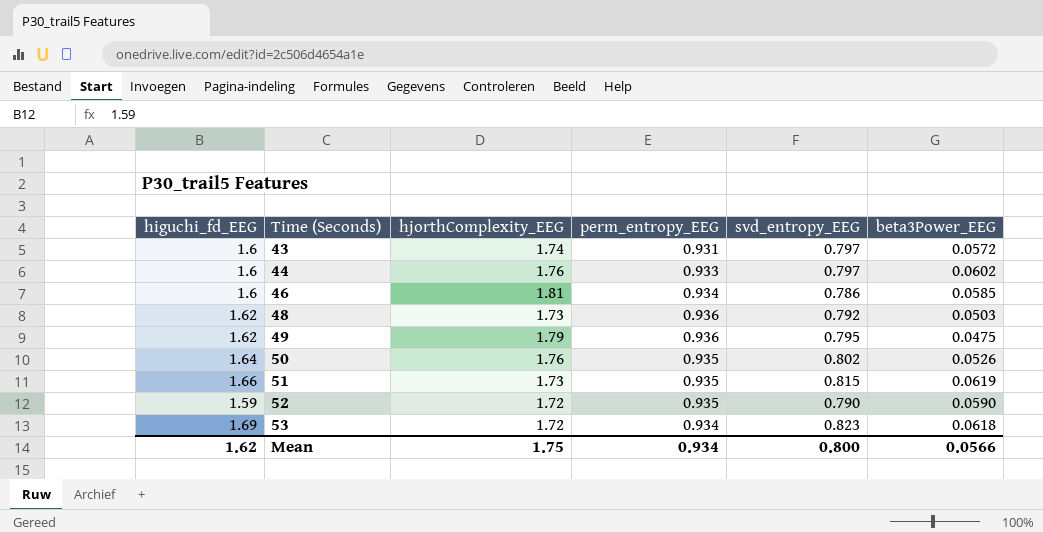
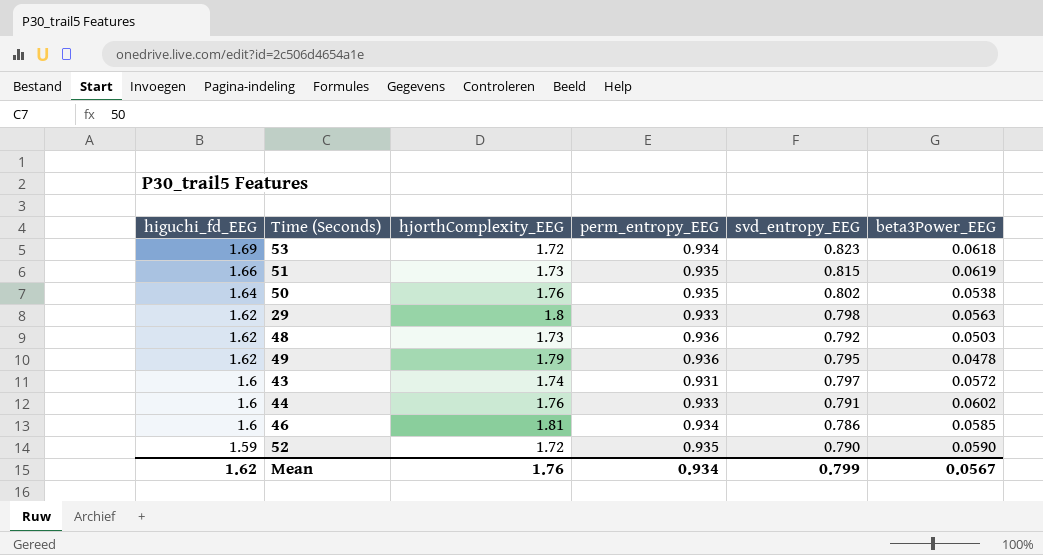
row order: Time (Seconds) ascending -> higuchi_fd_EEG descending
50 | beta3Power_EEG: 0.0526 -> 0.0538
row 29: none -> 1.62 | 1.8 | 0.933 | 0.798 | 0.0563
49 | beta3Power_EEG: 0.0475 -> 0.0478
44 | svd_entropy_EEG: 0.797 -> 0.791
Mean | hjorthComplexity_EEG: 1.75 -> 1.76
Mean | svd_entropy_EEG: 0.800 -> 0.799
Mean | beta3Power_EEG: 0.0566 -> 0.0567

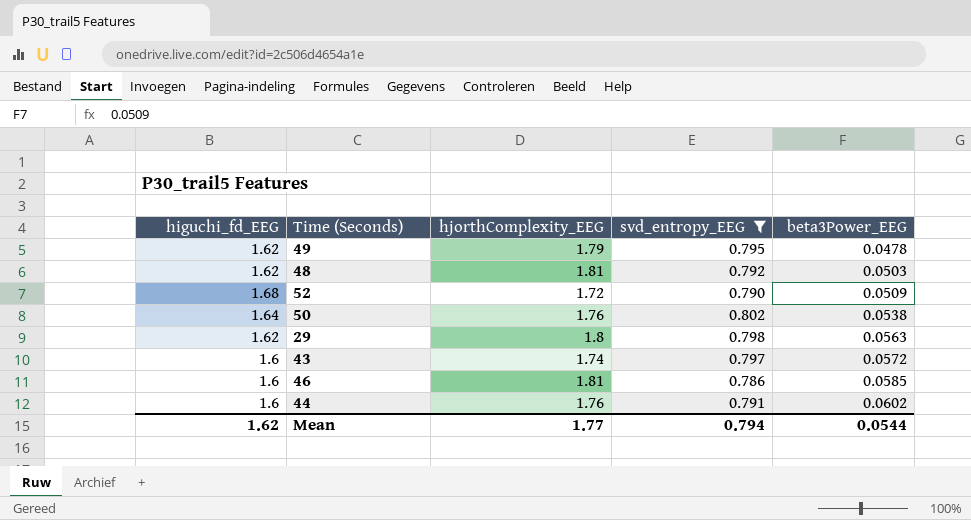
filter: none -> svd_entropy_EEG <= 0.802
row order: higuchi_fd_EEG descending -> beta3Power_EEG ascending
column perm_entropy_EEG | position: 4 -> none
48 | hjorthComplexity_EEG: 1.73 -> 1.81
52 | higuchi_fd_EEG: 1.59 -> 1.68
52 | beta3Power_EEG: 0.0590 -> 0.0509
Mean | hjorthComplexity_EEG: 1.76 -> 1.77
Mean | svd_entropy_EEG: 0.799 -> 0.794
Mean | beta3Power_EEG: 0.0567 -> 0.0544

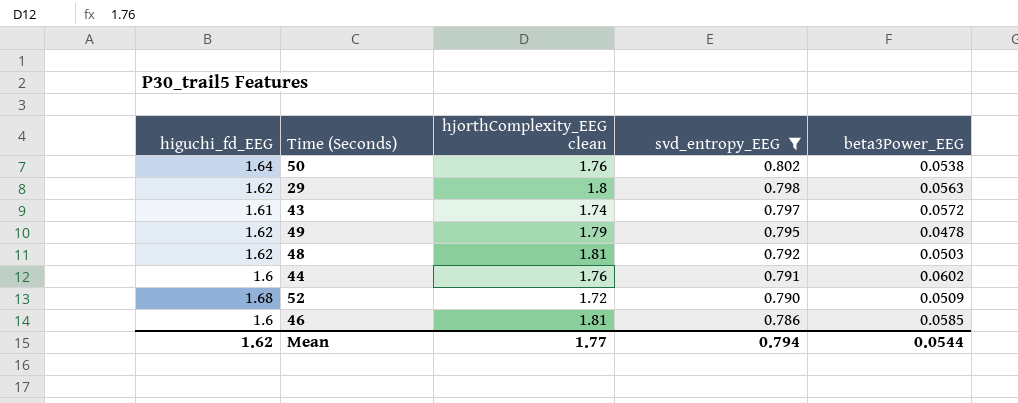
row order: beta3Power_EEG ascending -> svd_entropy_EEG descending
column name: hjorthComplexity_EEG -> hjorthComplexity_EEG clean
43 | higuchi_fd_EEG: 1.6 -> 1.61

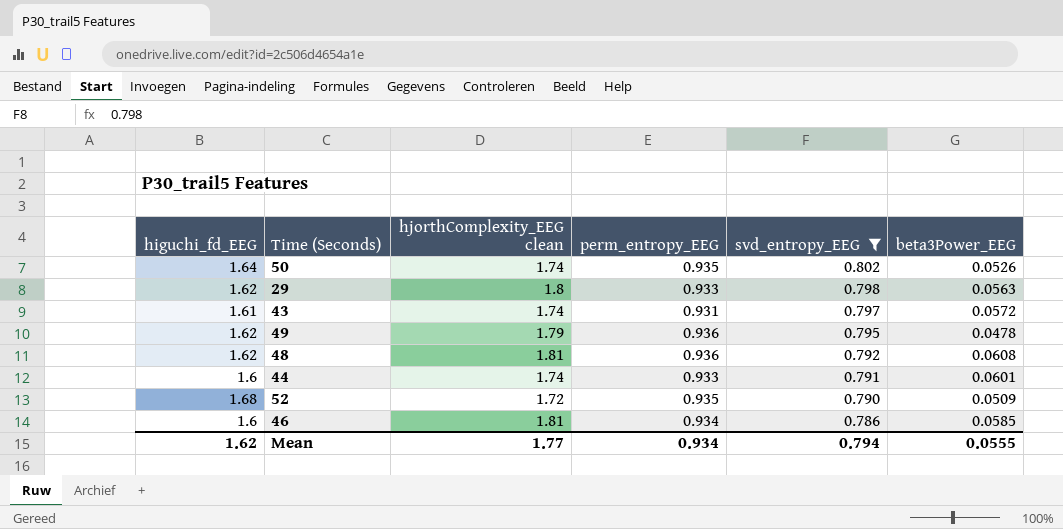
column perm_entropy_EEG | position: none -> 4
50 | hjorthComplexity_EEG clean: 1.76 -> 1.74
50 | beta3Power_EEG: 0.0538 -> 0.0526
48 | beta3Power_EEG: 0.0503 -> 0.0608
44 | hjorthComplexity_EEG clean: 1.76 -> 1.74
44 | beta3Power_EEG: 0.0602 -> 0.0601
Mean | beta3Power_EEG: 0.0544 -> 0.0555

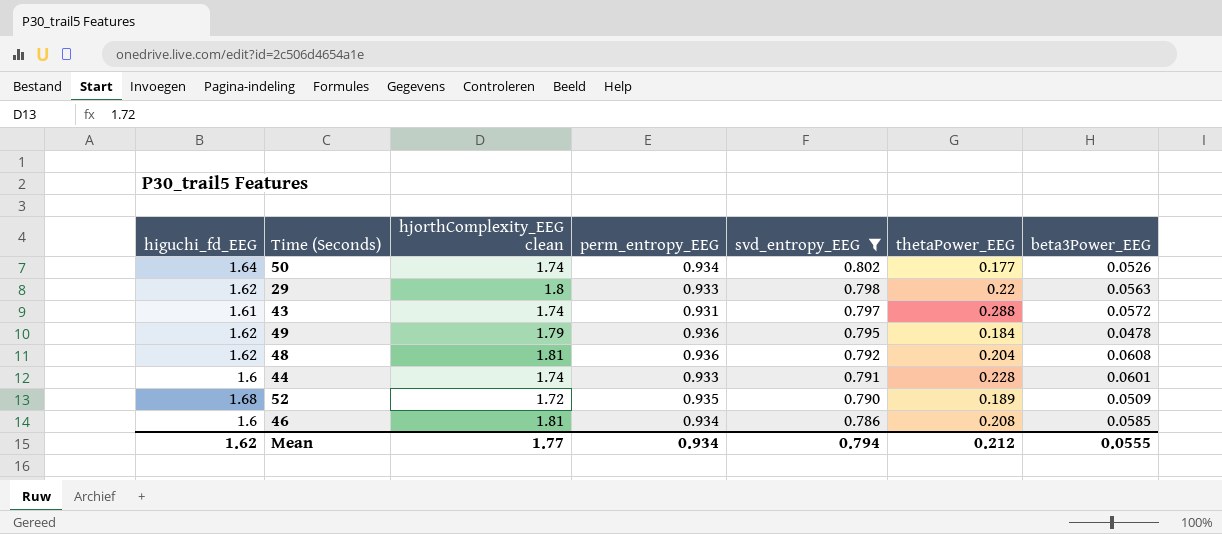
column thetaPower_EEG | position: none -> 6
50 | perm_entropy_EEG: 0.935 -> 0.934

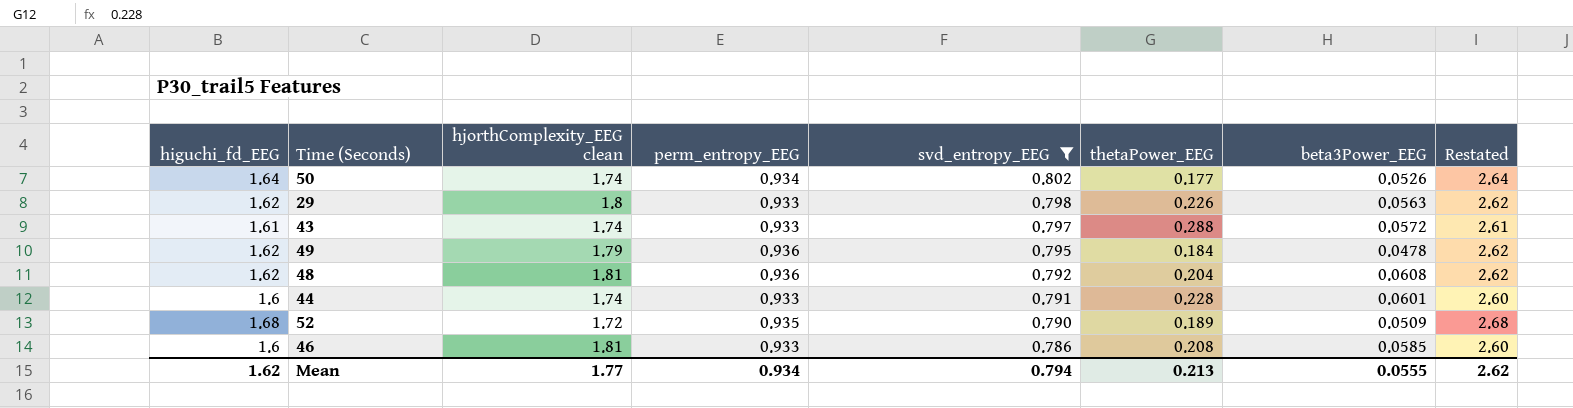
column Restated | formula: none -> [higuchi_fd_EEG] + 1
29 | thetaPower_EEG: 0.22 -> 0.226
43 | perm_entropy_EEG: 0.931 -> 0.933
46 | perm_entropy_EEG: 0.934 -> 0.933
Mean | thetaPower_EEG: 0.212 -> 0.213

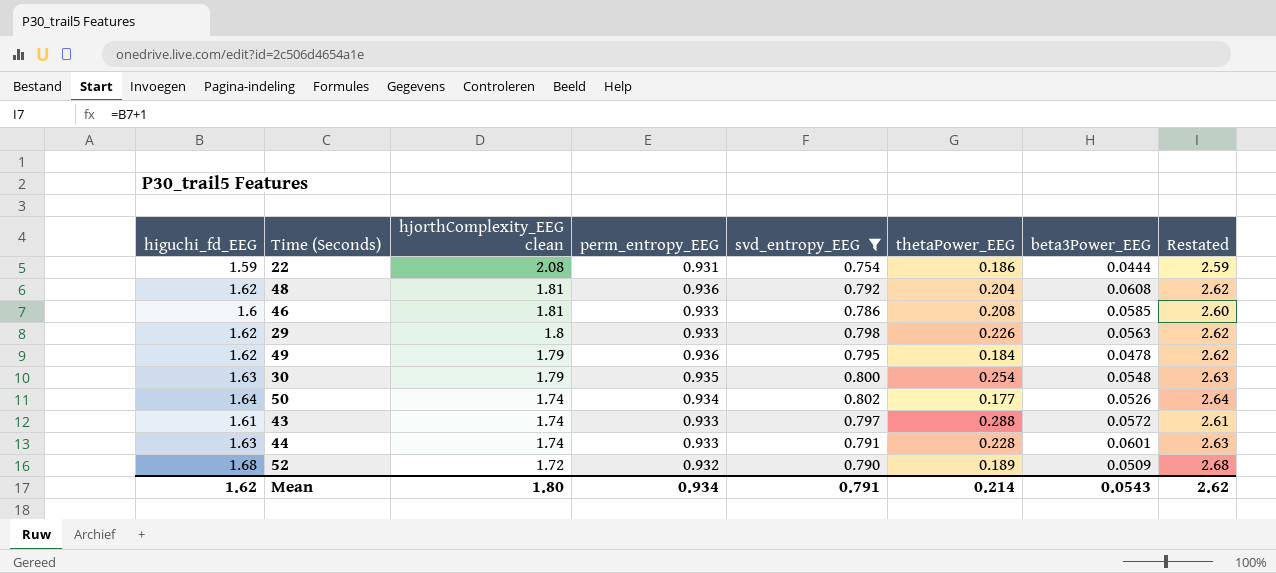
row order: svd_entropy_EEG descending -> hjorthComplexity_EEG clean descending
row 22: none -> 1.59 | 2.08 | 0.931 | 0.754 | 0.186 | 0.0444 | 2.59
row 30: none -> 1.63 | 1.79 | 0.935 | 0.800 | 0.254 | 0.0548 | 2.63
44 | higuchi_fd_EEG: 1.6 -> 1.63
44 | Restated: 2.60 -> 2.63
52 | perm_entropy_EEG: 0.935 -> 0.932
Mean | hjorthComplexity_EEG clean: 1.77 -> 1.80
Mean | svd_entropy_EEG: 0.794 -> 0.791
Mean | thetaPower_EEG: 0.213 -> 0.214
Mean | beta3Power_EEG: 0.0555 -> 0.0543

